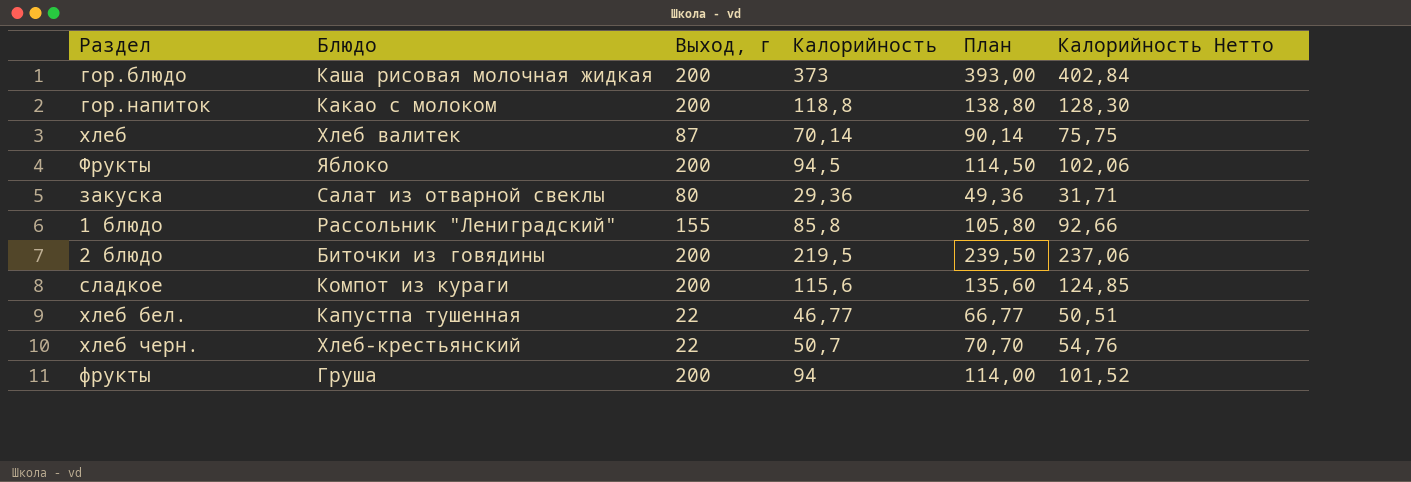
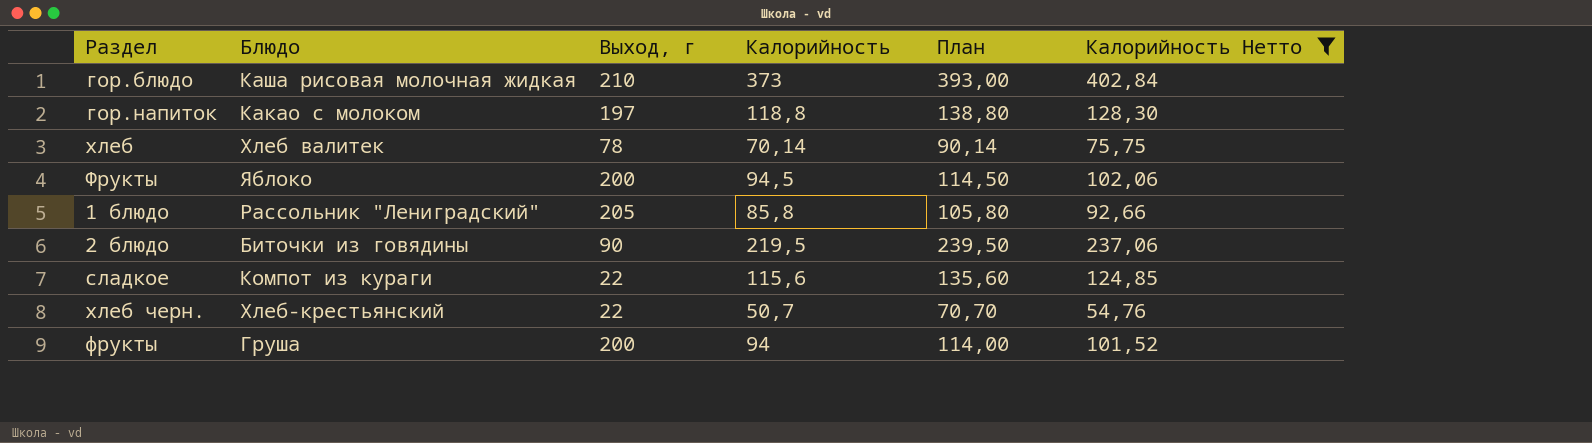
filter: none -> Калорийность Нетто >= 54,76
гор.блюдо | Выход, г: 200 -> 210
гор.напиток | Выход, г: 200 -> 197
хлеб | Выход, г: 87 -> 78
1 блюдо | Выход, г: 155 -> 205
2 блюдо | Выход, г: 200 -> 90
сладкое | Выход, г: 200 -> 22

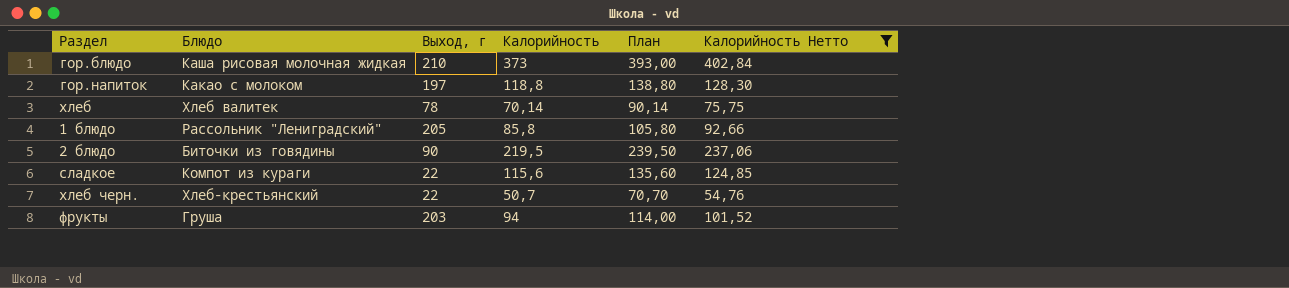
row Фрукты: Яблоко | 200 | 94,5 | 114,50 | 102,06 -> none
фрукты | Выход, г: 200 -> 203

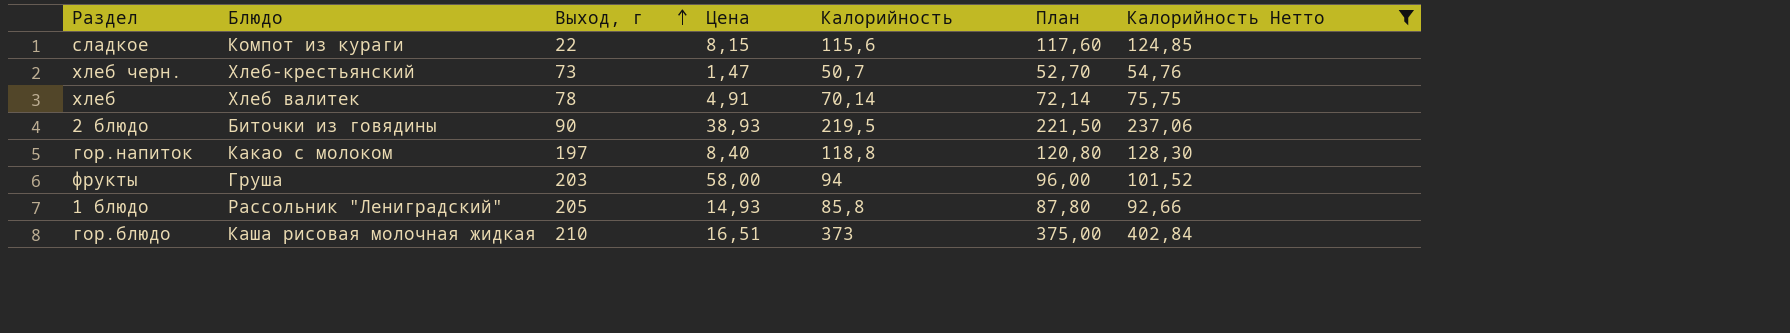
row order: none -> Выход, г ascending
column Цена | position: none -> 4
column План | formula: [Калорийность] + 20 -> [Калорийность] + 2
хлеб черн. | Выход, г: 22 -> 73

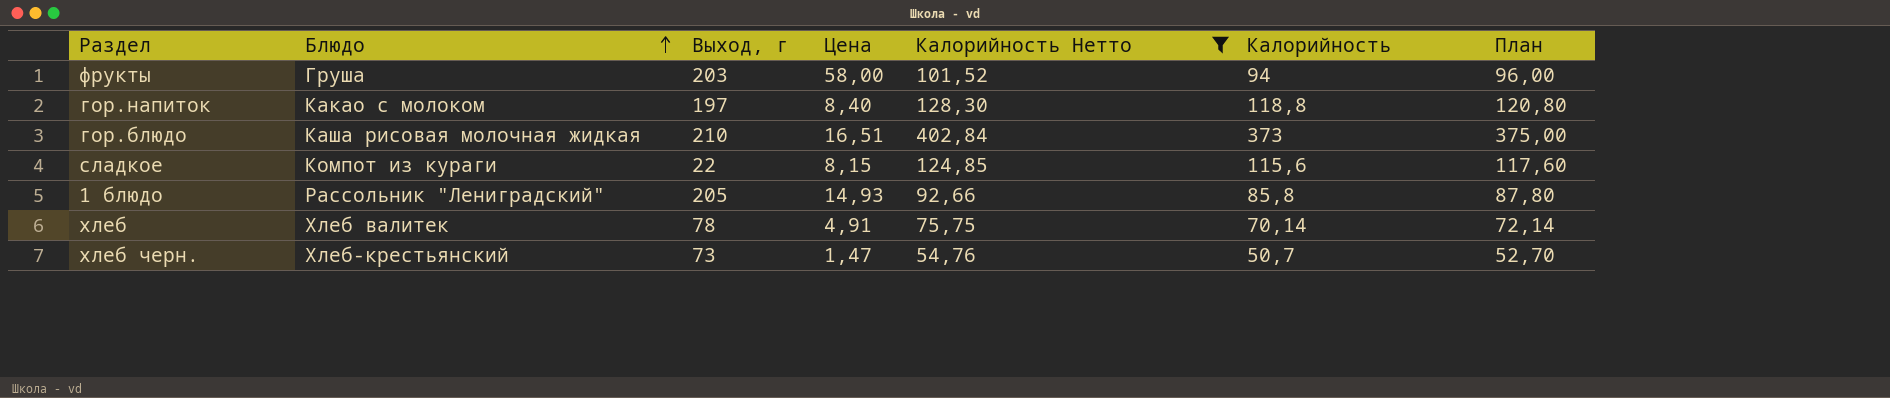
row order: Выход, г ascending -> Блюдо ascending
column Калорийность Нетто | position: 7 -> 5
row 2 блюдо: Биточки из говядины | 90 | 38,93 | 219,5 | 221,50 | 237,06 -> none

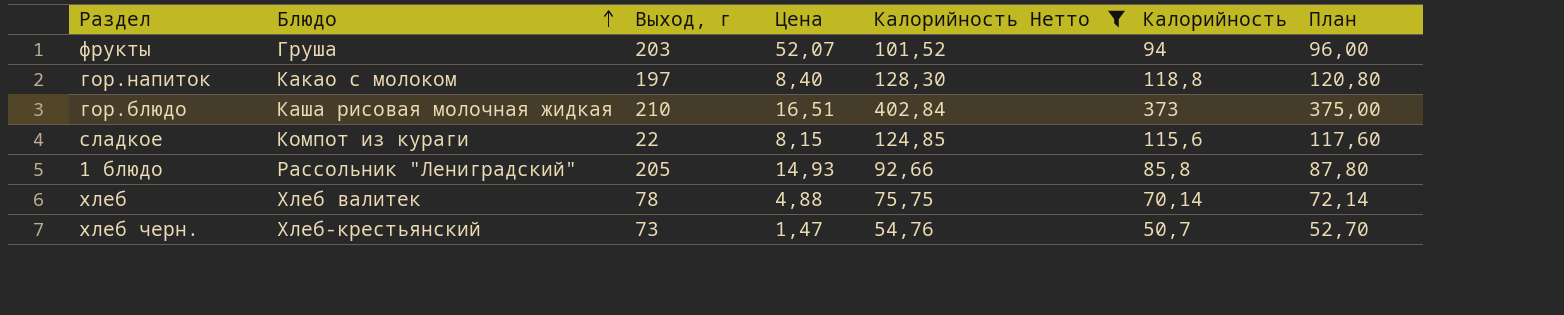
фрукты | Цена: 58,00 -> 52,07
хлеб | Цена: 4,91 -> 4,88

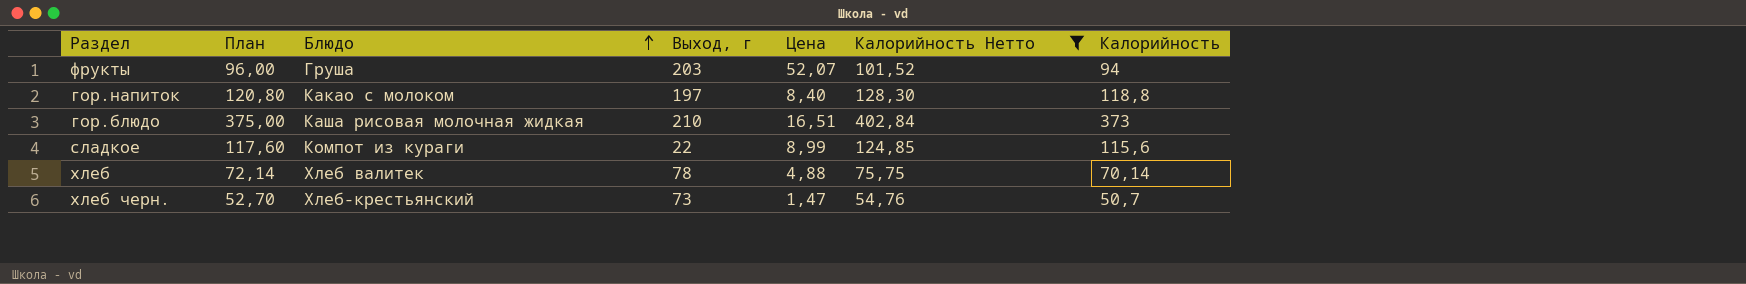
column План | position: 7 -> 2
row 1 блюдо: Рассольник "Лениградский" | 205 | 14,93 | 92,66 | 85,8 | 87,80 -> none
сладкое | Цена: 8,15 -> 8,99

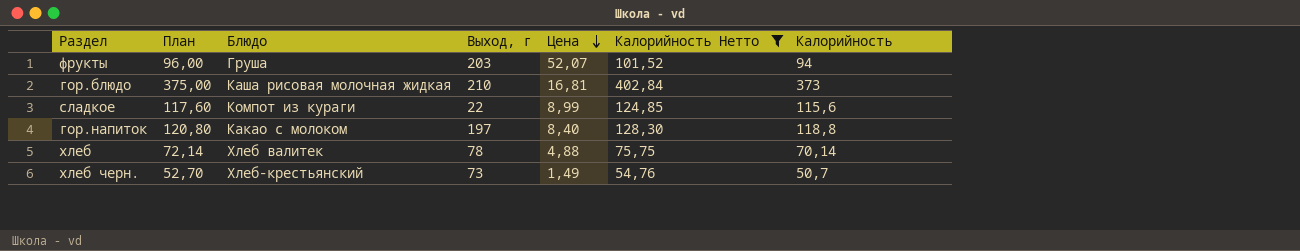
row order: Блюдо ascending -> Цена descending
гор.блюдо | Цена: 16,51 -> 16,81
хлеб черн. | Цена: 1,47 -> 1,49

